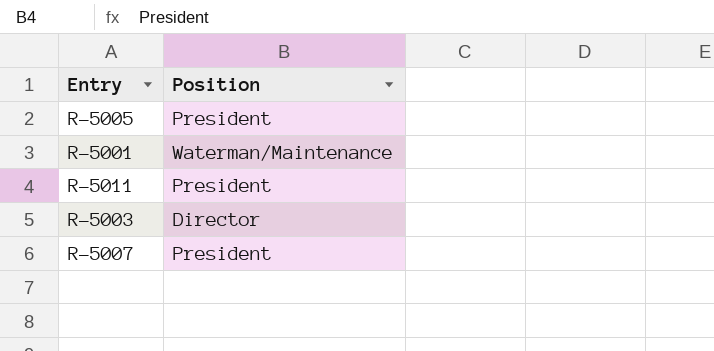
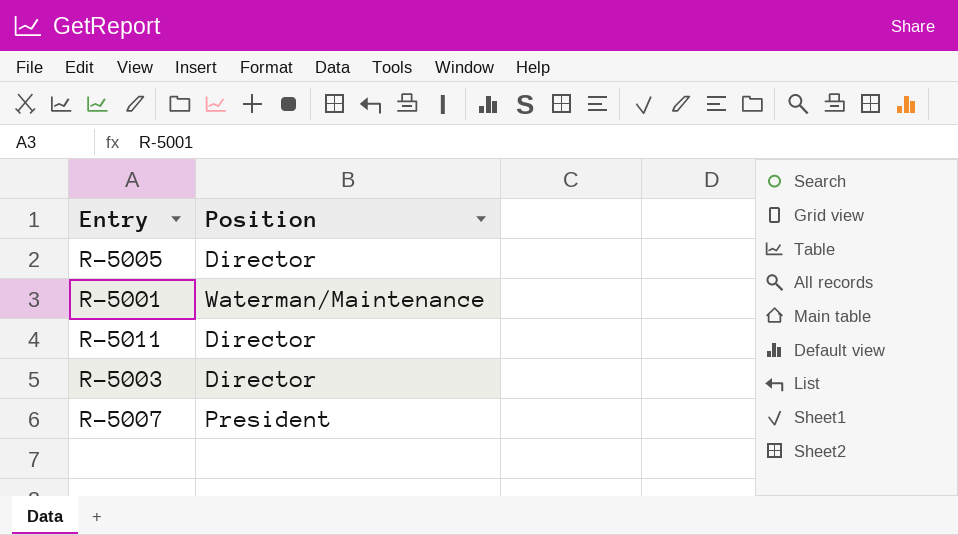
R-5005 | Position: President -> Director
R-5011 | Position: President -> Director

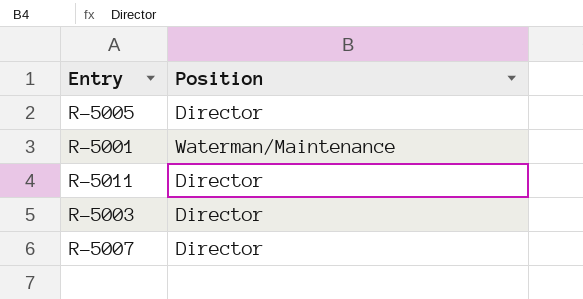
R-5007 | Position: President -> Director

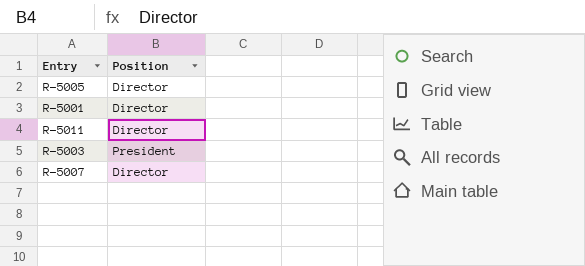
R-5001 | Position: Waterman/Maintenance -> Director
R-5003 | Position: Director -> President

